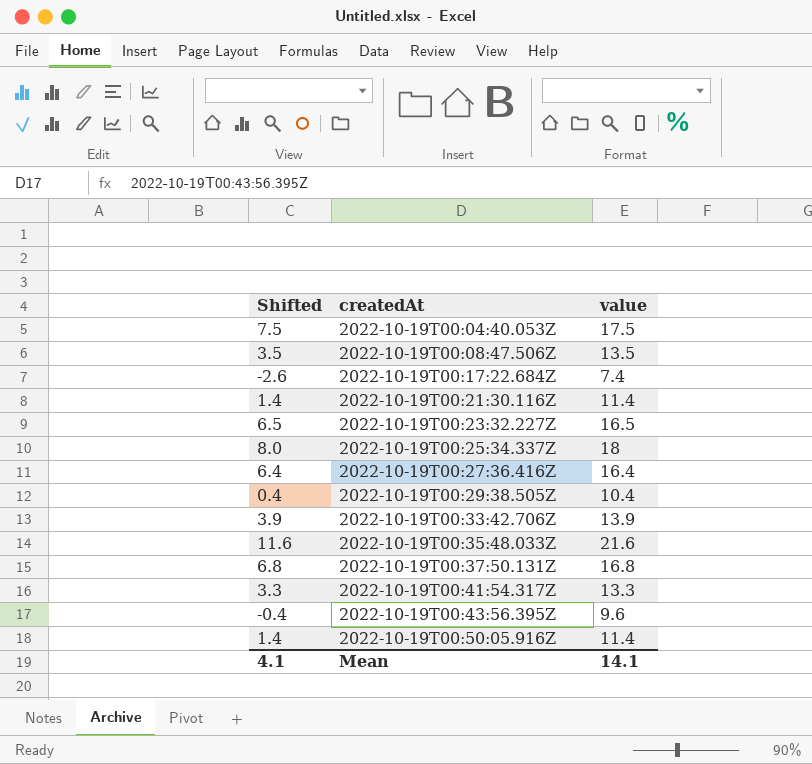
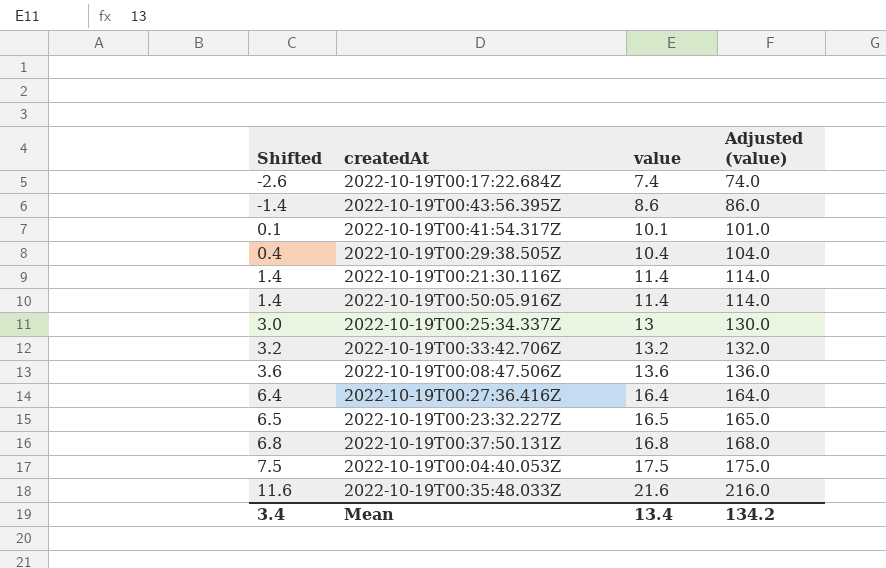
row order: createdAt ascending -> Shifted ascending
column Adjusted (value) | formula: none -> [value] * 10
2022-10-19T00:43:56.395Z | Shifted: -0.4 -> -1.4
2022-10-19T00:43:56.395Z | value: 9.6 -> 8.6
2022-10-19T00:41:54.317Z | Shifted: 3.3 -> 0.1
2022-10-19T00:41:54.317Z | value: 13.3 -> 10.1
2022-10-19T00:25:34.337Z | Shifted: 8.0 -> 3.0
2022-10-19T00:25:34.337Z | value: 18 -> 13
2022-10-19T00:33:42.706Z | Shifted: 3.9 -> 3.2
2022-10-19T00:33:42.706Z | value: 13.9 -> 13.2
2022-10-19T00:08:47.506Z | Shifted: 3.5 -> 3.6
2022-10-19T00:08:47.506Z | value: 13.5 -> 13.6
Mean | Shifted: 4.1 -> 3.4
Mean | value: 14.1 -> 13.4

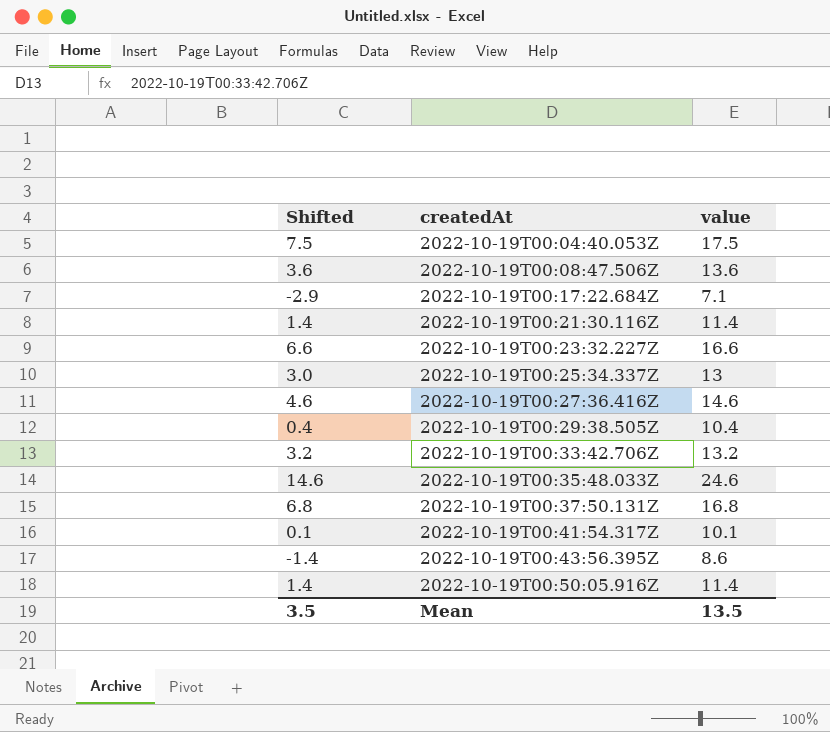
row order: Shifted ascending -> createdAt ascending
column Adjusted (value) | formula: [value] * 10 -> none
2022-10-19T00:17:22.684Z | Shifted: -2.6 -> -2.9
2022-10-19T00:17:22.684Z | value: 7.4 -> 7.1
2022-10-19T00:23:32.227Z | Shifted: 6.5 -> 6.6
2022-10-19T00:23:32.227Z | value: 16.5 -> 16.6
2022-10-19T00:27:36.416Z | Shifted: 6.4 -> 4.6
2022-10-19T00:27:36.416Z | value: 16.4 -> 14.6
2022-10-19T00:35:48.033Z | Shifted: 11.6 -> 14.6
2022-10-19T00:35:48.033Z | value: 21.6 -> 24.6
Mean | Shifted: 3.4 -> 3.5
Mean | value: 13.4 -> 13.5

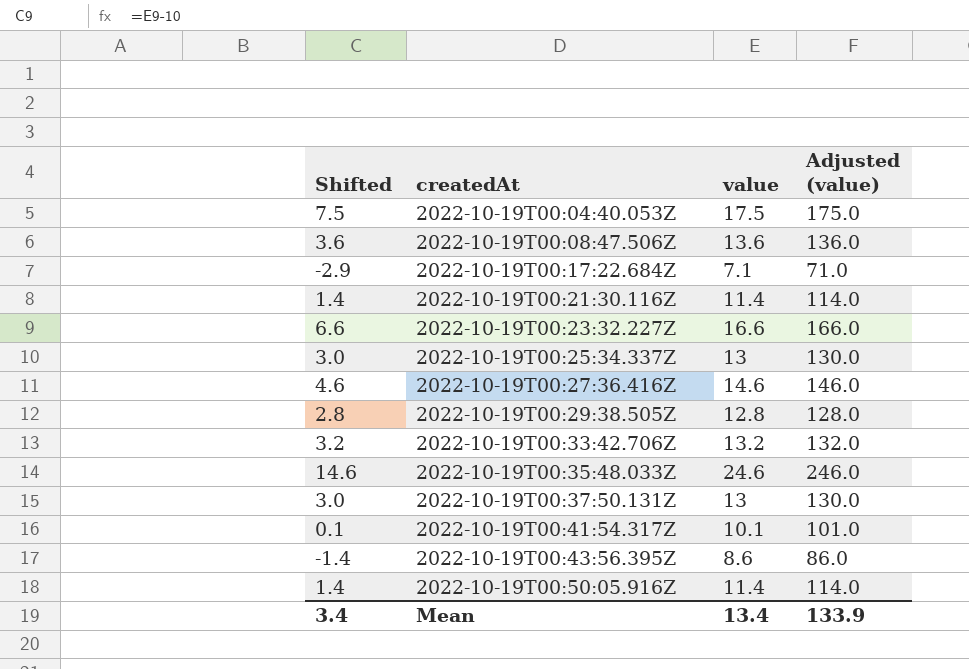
column Adjusted (value) | formula: none -> [value] * 10
2022-10-19T00:29:38.505Z | Shifted: 0.4 -> 2.8
2022-10-19T00:29:38.505Z | value: 10.4 -> 12.8
2022-10-19T00:37:50.131Z | Shifted: 6.8 -> 3.0
2022-10-19T00:37:50.131Z | value: 16.8 -> 13
Mean | Shifted: 3.5 -> 3.4
Mean | value: 13.5 -> 13.4

